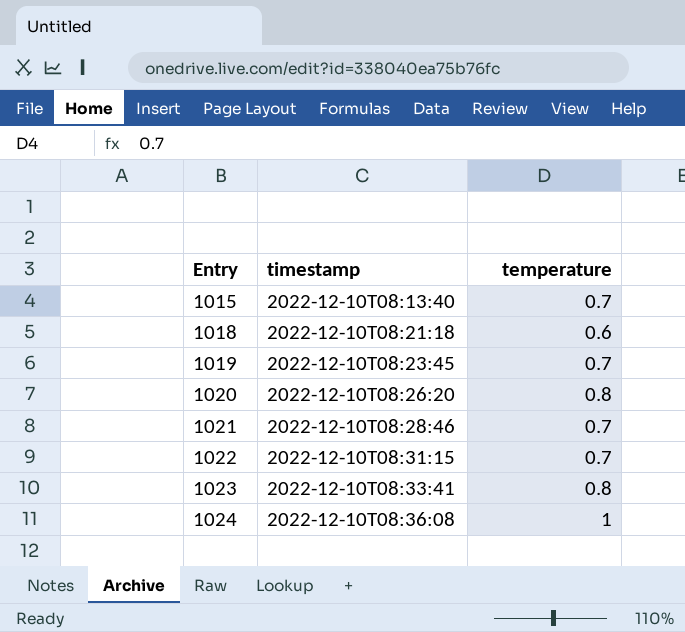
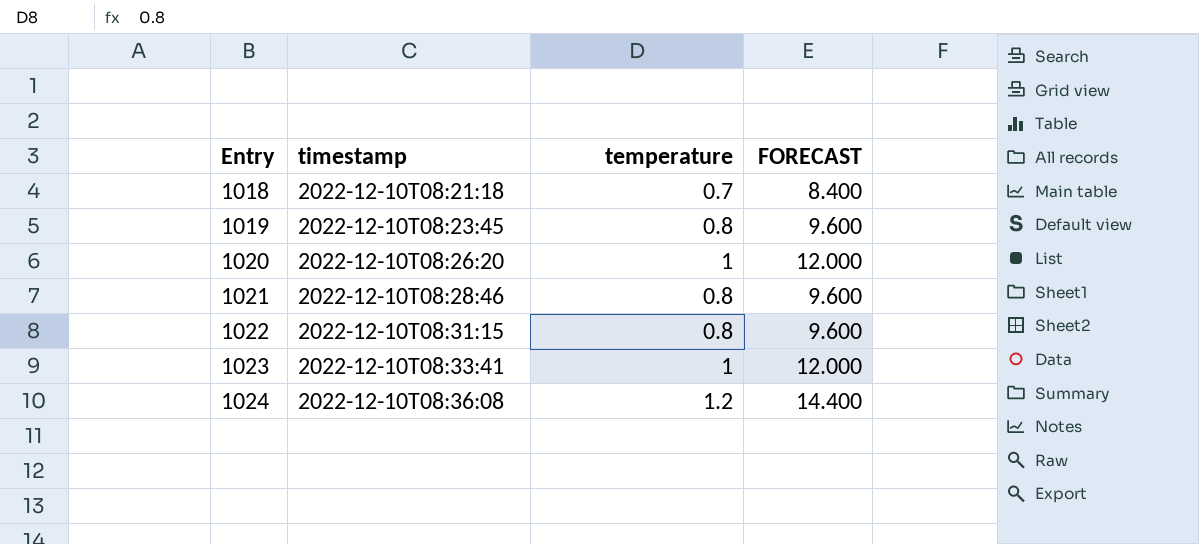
column FORECAST | formula: none -> [temperature] * 12
row 1015: 2022-12-10T08:13:40 | 0.7 -> none
1018 | temperature: 0.6 -> 0.7
1019 | temperature: 0.7 -> 0.8
1020 | temperature: 0.8 -> 1
1021 | temperature: 0.7 -> 0.8
1022 | temperature: 0.7 -> 0.8
1023 | temperature: 0.8 -> 1
1024 | temperature: 1 -> 1.2

